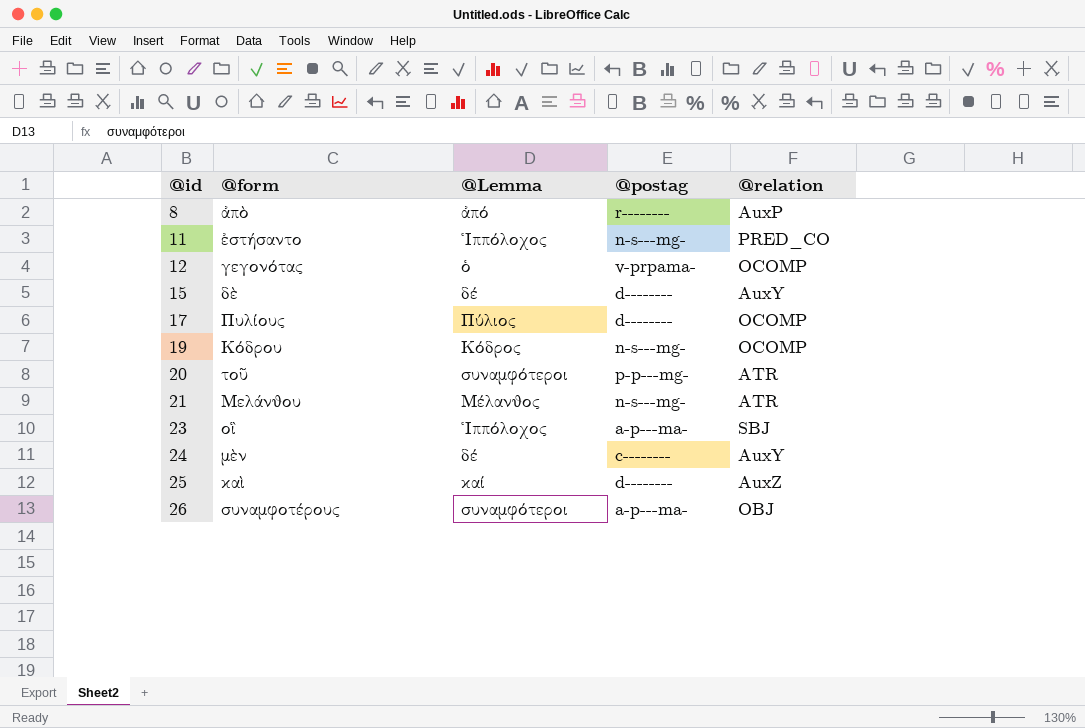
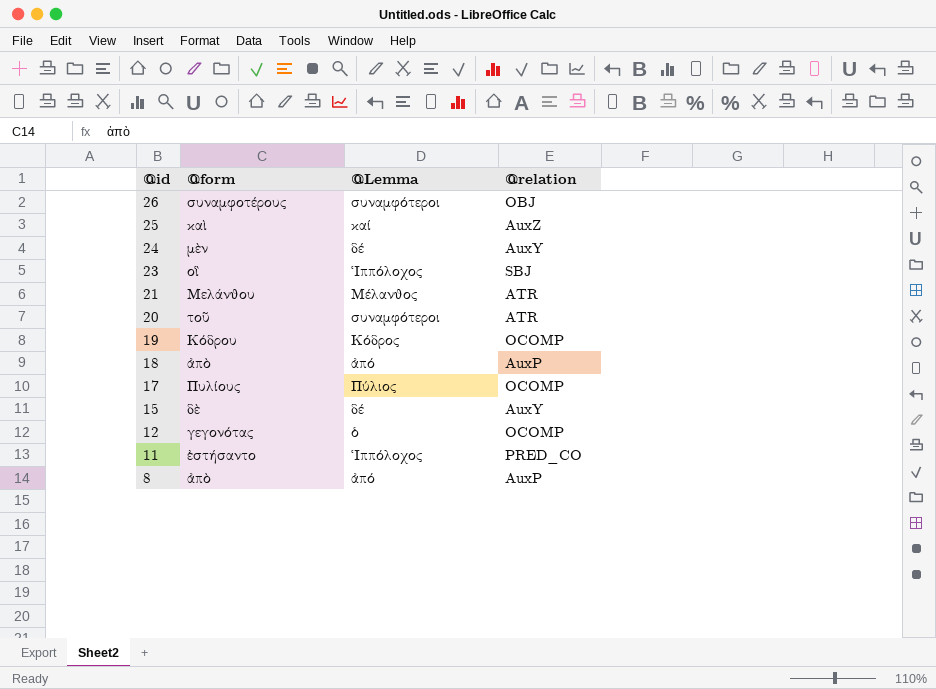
row order: @id ascending -> @id descending
column @postag | position: 4 -> none
row 18: none -> ἀπὸ | ἀπό | AuxP

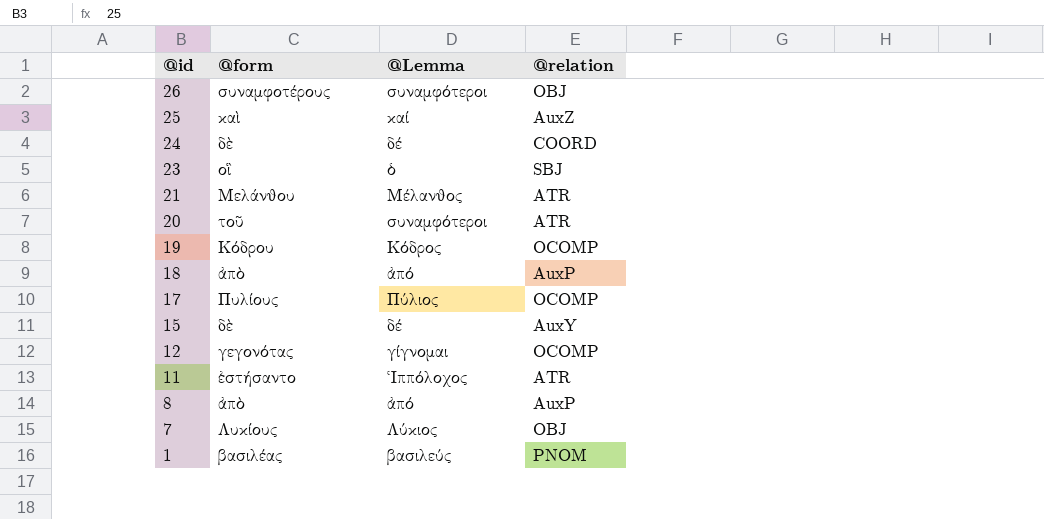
24 | @form: μὲν -> δὲ
24 | @relation: AuxY -> COORD
23 | @Lemma: Ἱππόλοχος -> ὁ
12 | @Lemma: ὁ -> γίγνομαι
11 | @relation: PRED_CO -> ATR
row 7: none -> Λυκίους | Λύκιος | OBJ
row 1: none -> βασιλέας | βασιλεύς | PNOM

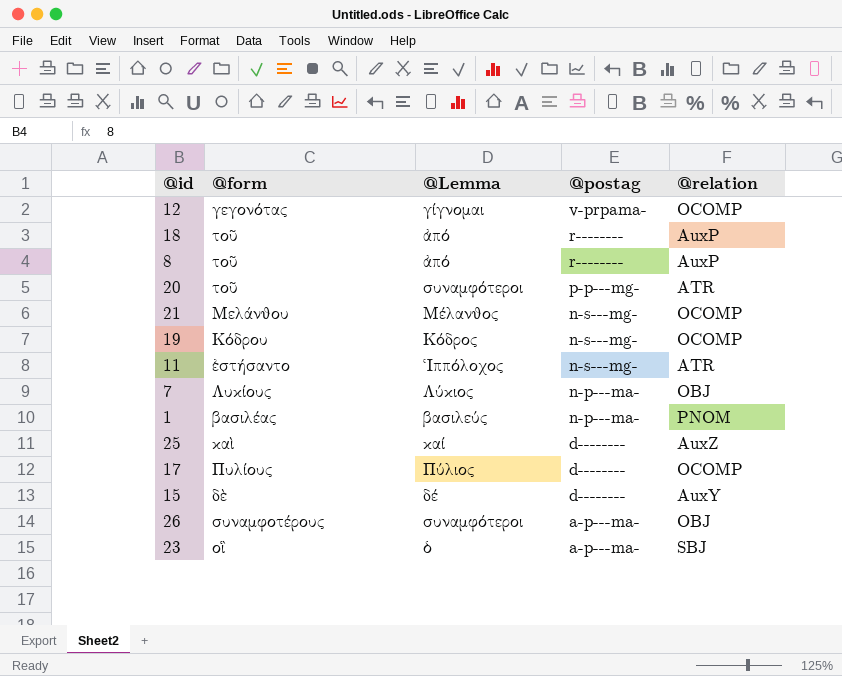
row order: @id descending -> @postag descending
column @postag | position: none -> 4
row 24: δὲ | δέ | COORD -> none
18 | @form: ἀπὸ -> τοῦ
8 | @form: ἀπὸ -> τοῦ
21 | @relation: ATR -> OCOMP

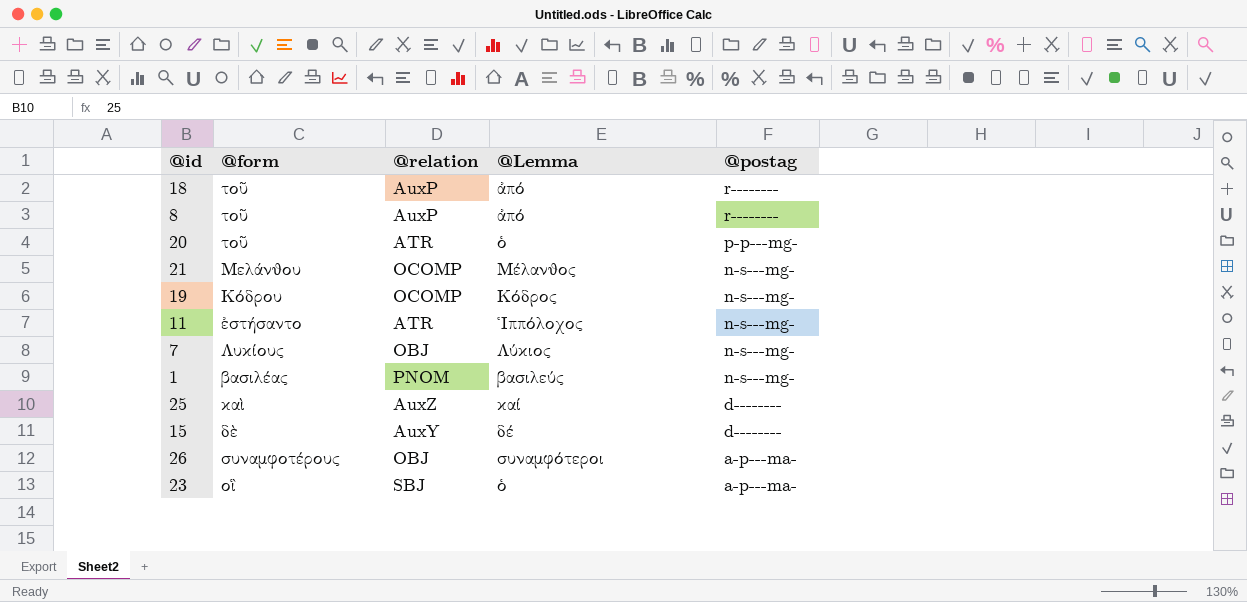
column @relation | position: 5 -> 3
row 12: γεγονότας | γίγνομαι | v-prpama- | OCOMP -> none
row 17: Πυλίους | Πύλιος | d-------- | OCOMP -> none
20 | @Lemma: συναμφότεροι -> ὁ
7 | @postag: n-p---ma- -> n-s---mg-
1 | @postag: n-p---ma- -> n-s---mg-

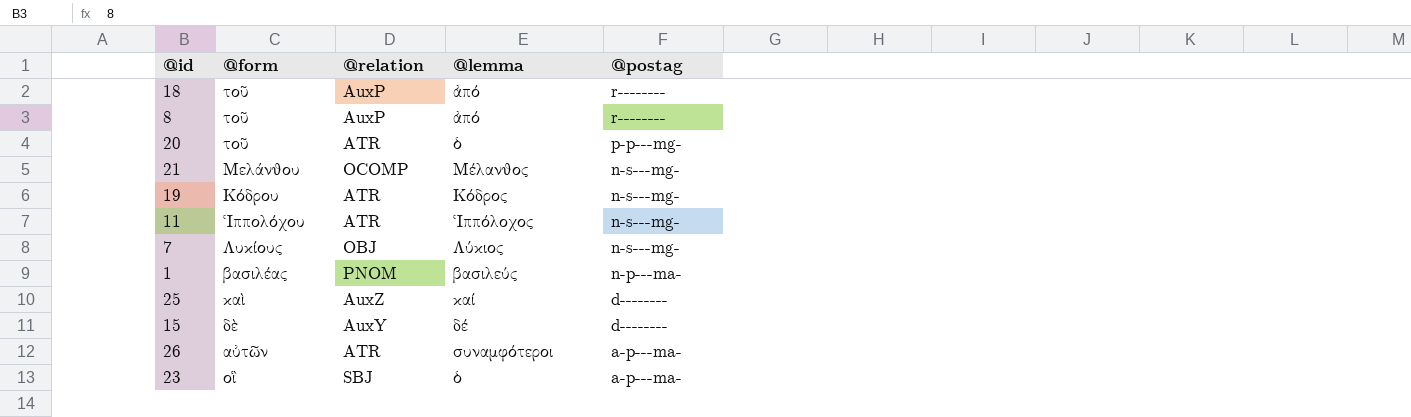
column name: @Lemma -> @lemma
19 | @relation: OCOMP -> ATR
11 | @form: ἐστήσαντο -> Ἱππολόχου
1 | @postag: n-s---mg- -> n-p---ma-
26 | @form: συναμφοτέρους -> αὐτῶν
26 | @relation: OBJ -> ATR

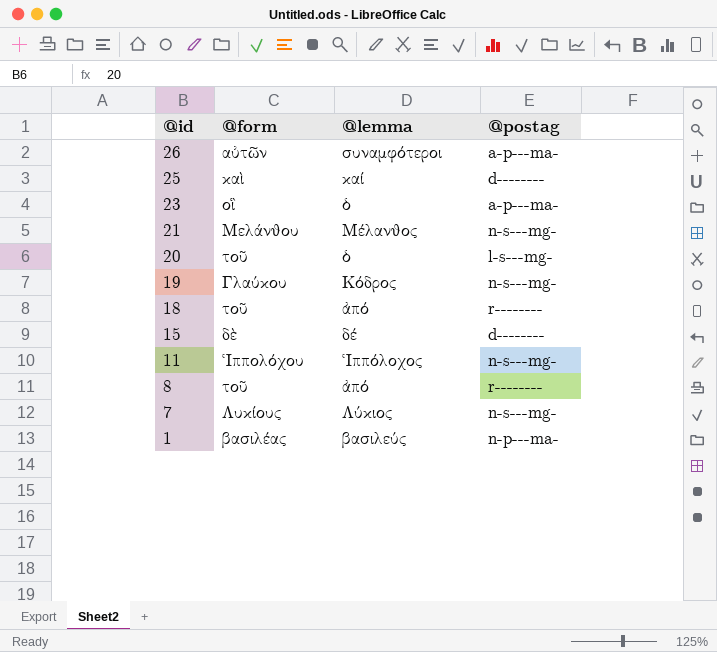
row order: @postag descending -> @id descending
column @relation | position: 3 -> none
20 | @postag: p-p---mg- -> l-s---mg-
19 | @form: Κόδρου -> Γλαύκου

